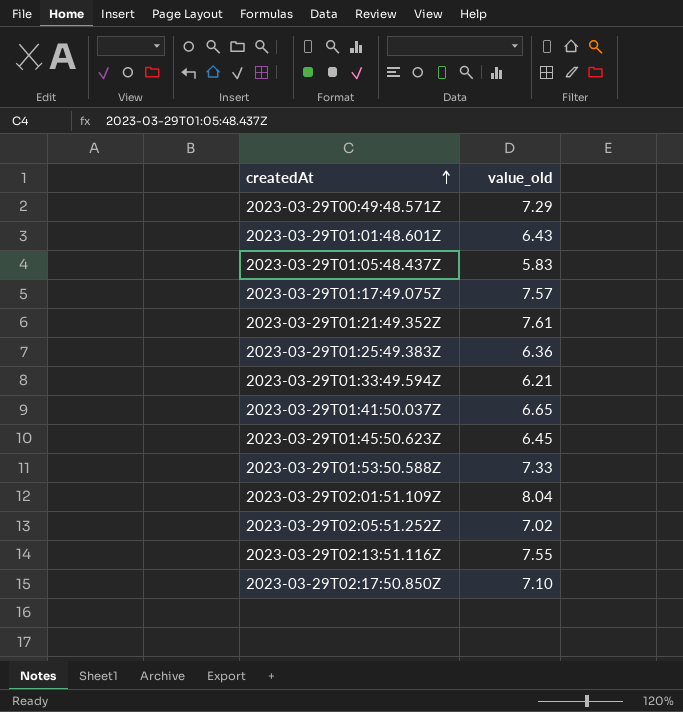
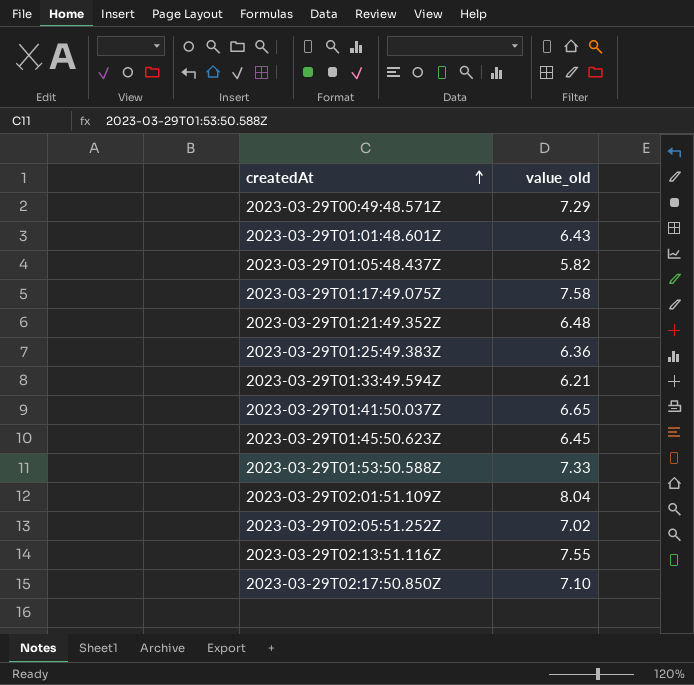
2023-03-29T01:05:48.437Z | value_old: 5.83 -> 5.82
2023-03-29T01:17:49.075Z | value_old: 7.57 -> 7.58
2023-03-29T01:21:49.352Z | value_old: 7.61 -> 6.48

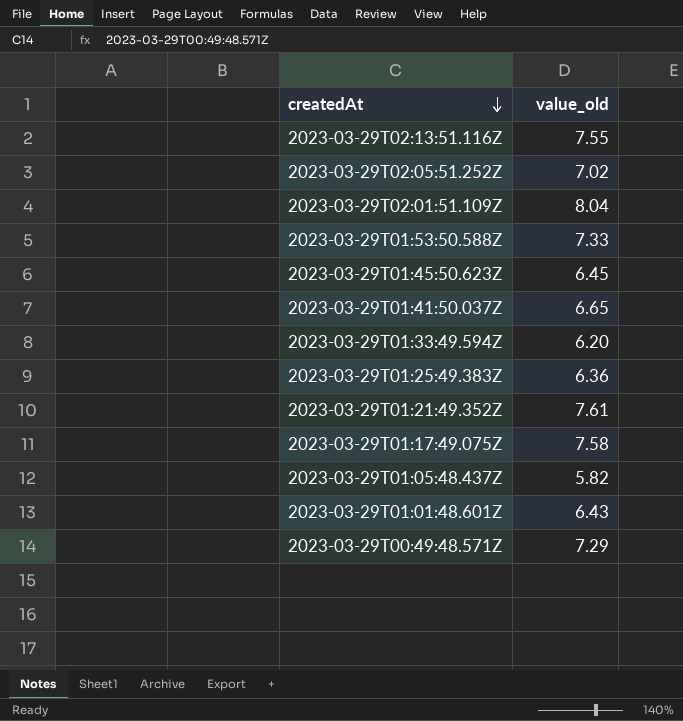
row order: createdAt ascending -> createdAt descending
row 2023-03-29T02:17:50.850Z: 7.10 -> none
2023-03-29T01:33:49.594Z | value_old: 6.21 -> 6.20
2023-03-29T01:21:49.352Z | value_old: 6.48 -> 7.61

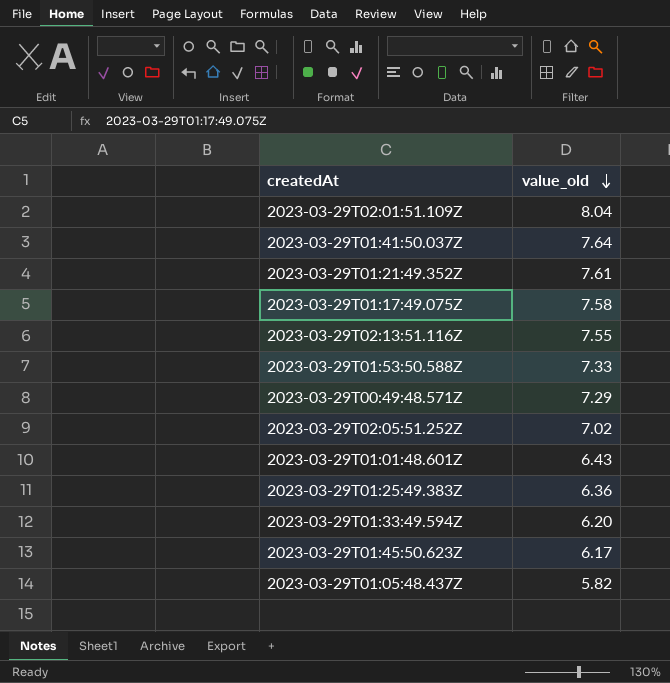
row order: createdAt descending -> value_old descending
2023-03-29T01:41:50.037Z | value_old: 6.65 -> 7.64
2023-03-29T01:45:50.623Z | value_old: 6.45 -> 6.17

